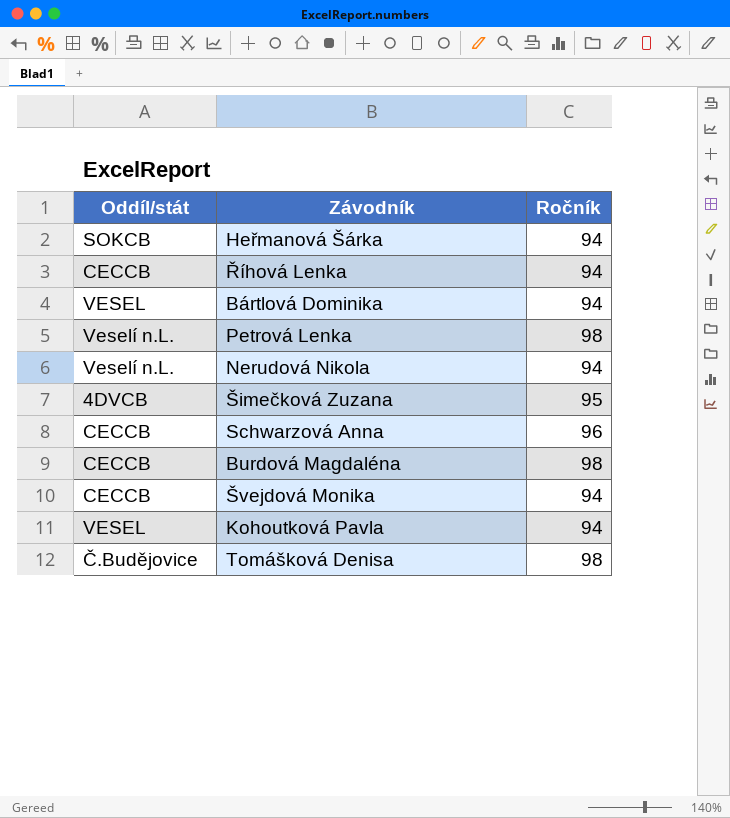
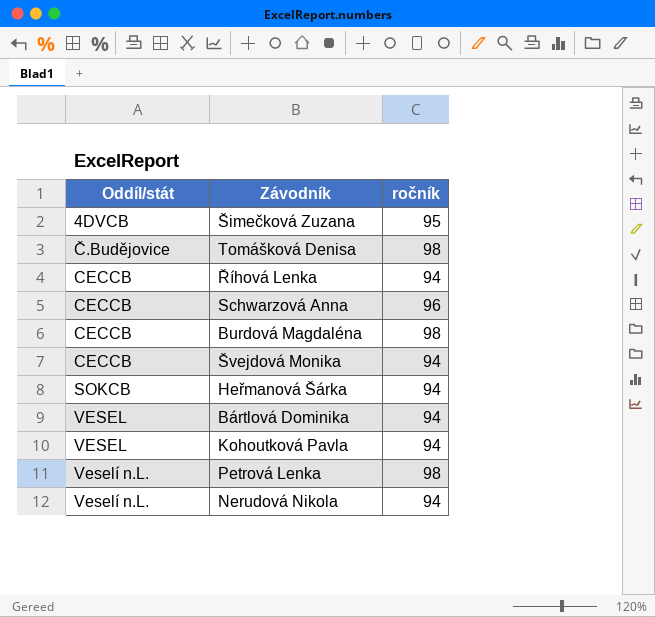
row order: none -> Oddíl/stát ascending
column name: Ročník -> ročník

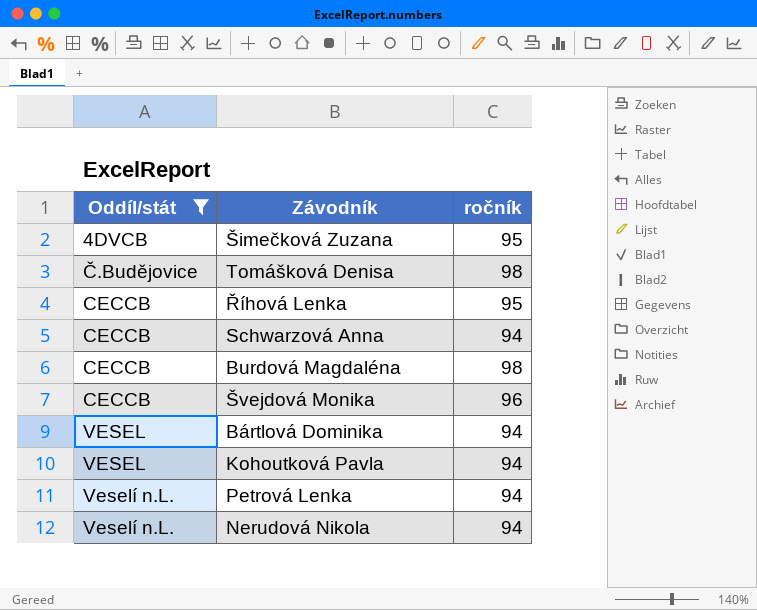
filter: none -> Oddíl/stát != SOKCB
Říhová Lenka | ročník: 94 -> 95
Schwarzová Anna | ročník: 96 -> 94
Švejdová Monika | ročník: 94 -> 96
Petrová Lenka | ročník: 98 -> 94

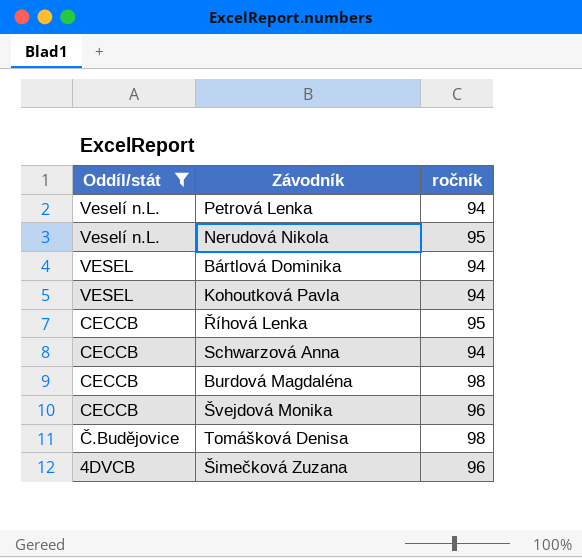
row order: Oddíl/stát ascending -> Oddíl/stát descending
Nerudová Nikola | ročník: 94 -> 95
Šimečková Zuzana | ročník: 95 -> 96

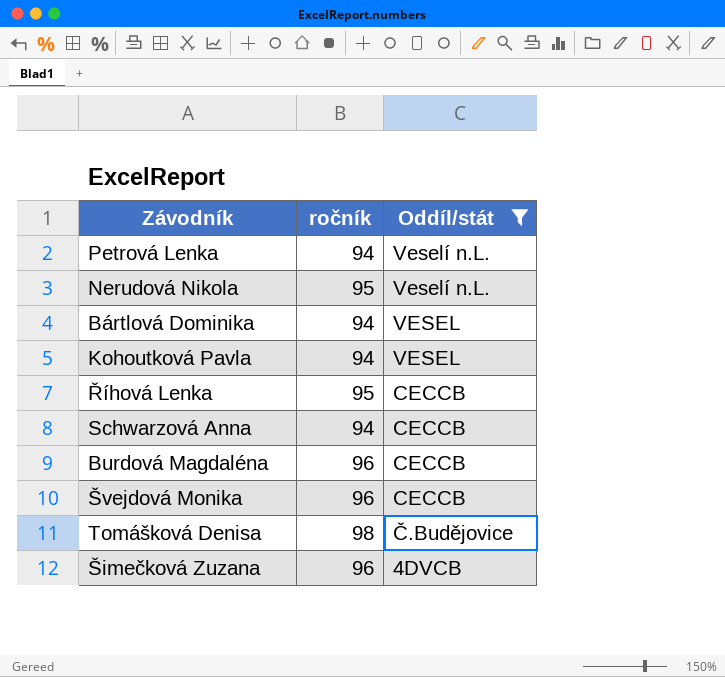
column Oddíl/stát | position: 1 -> 3
Burdová Magdaléna | ročník: 98 -> 96

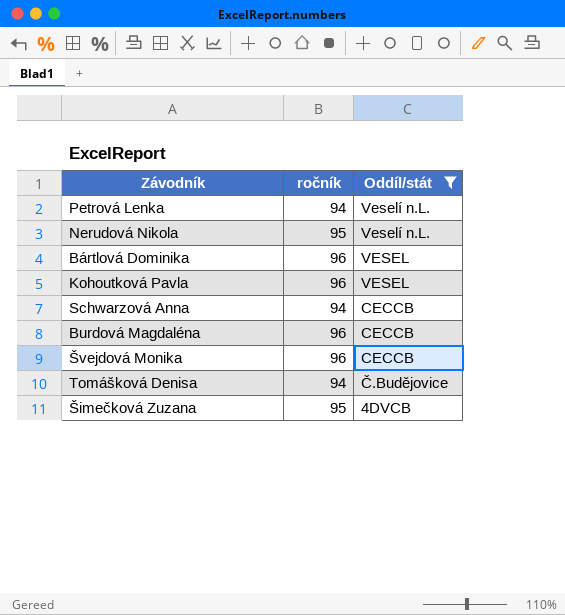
row Říhová Lenka: 95 | CECCB -> none
Bártlová Dominika | ročník: 94 -> 96
Kohoutková Pavla | ročník: 94 -> 96
Tomášková Denisa | ročník: 98 -> 94
Šimečková Zuzana | ročník: 96 -> 95

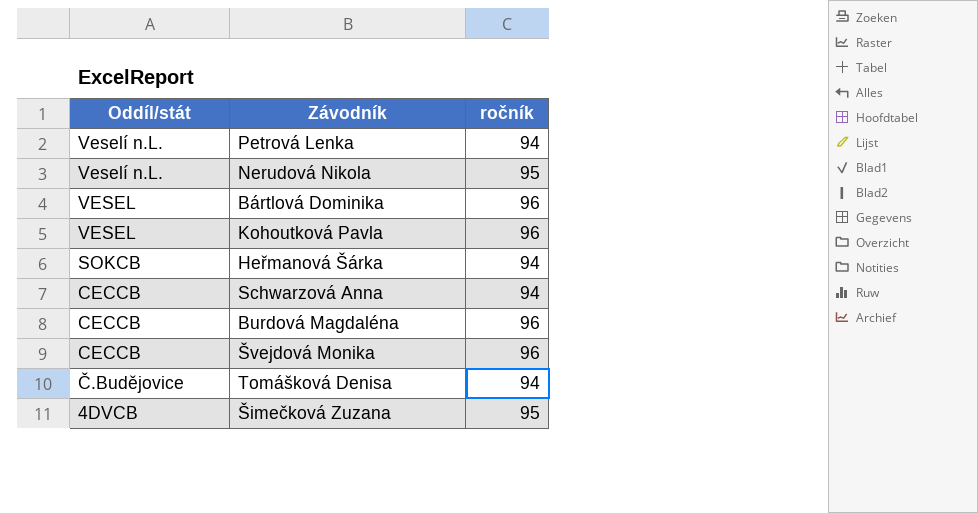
filter: Oddíl/stát != SOKCB -> none
column Oddíl/stát | position: 3 -> 1

